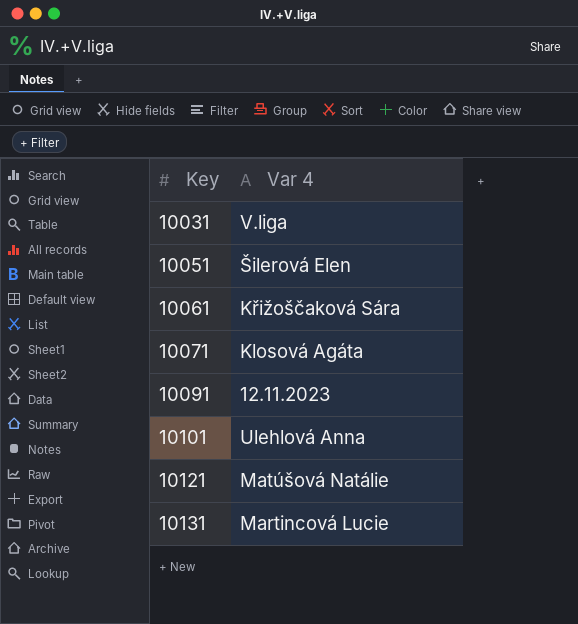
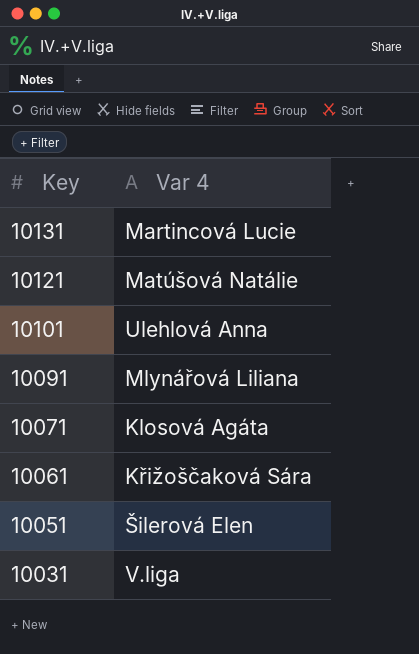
row order: Key ascending -> Key descending
10091 | Var 4: 12.11.2023 -> Mlynářová Liliana

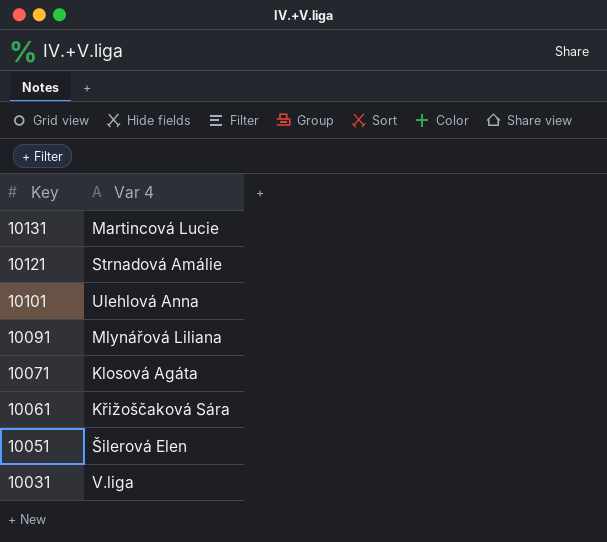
10121 | Var 4: Matúšová Natálie -> Strnadová Amálie

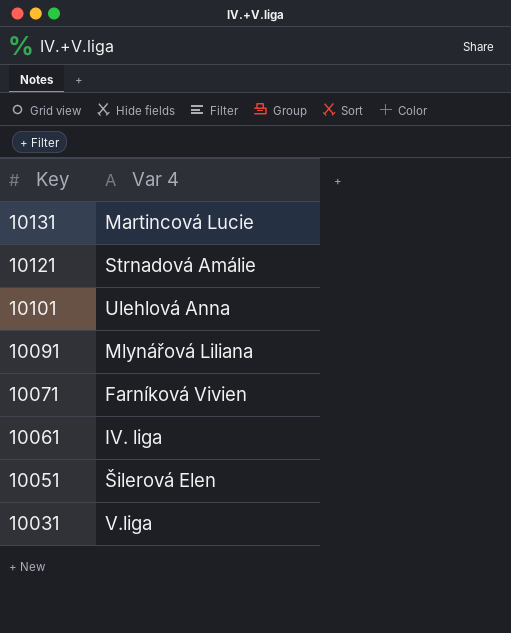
10071 | Var 4: Klosová Agáta -> Farníková Vivien
10061 | Var 4: Křižoščaková Sára -> IV. liga

